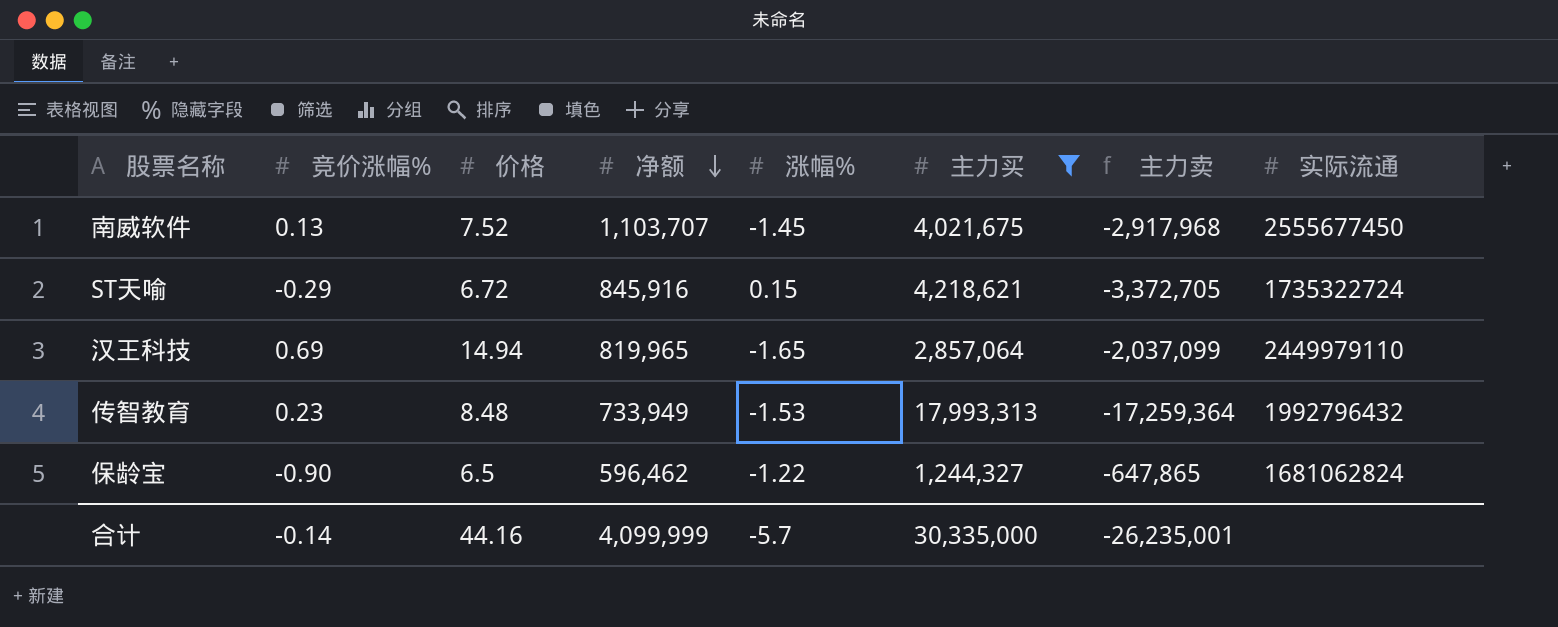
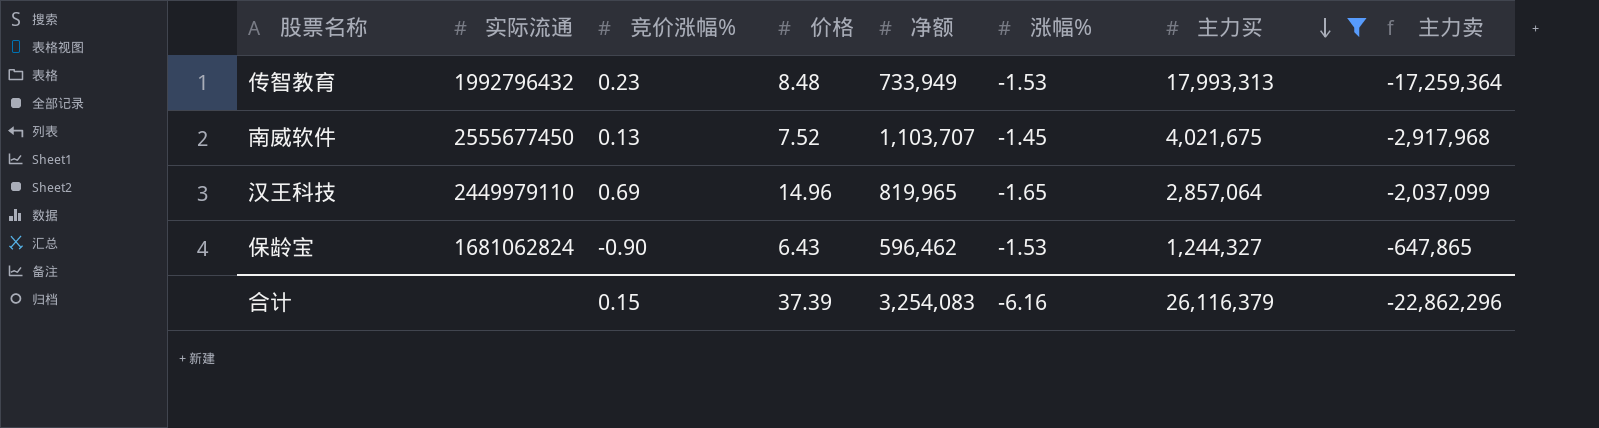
row order: 净额 descending -> 主力买 descending
column 实际流通 | position: 8 -> 2
row ST天喻: -0.29 | 6.72 | 845,916 | 0.15 | 4,218,621 | -3,372,705 | 1735322724 -> none
汉王科技 | 价格: 14.94 -> 14.96
保龄宝 | 价格: 6.5 -> 6.43
保龄宝 | 涨幅%: -1.22 -> -1.53
合计 | 竞价涨幅%: -0.14 -> 0.15
合计 | 价格: 44.16 -> 37.39
合计 | 净额: 4,099,999 -> 3,254,083
合计 | 涨幅%: -5.7 -> -6.16
合计 | 主力买: 30,335,000 -> 26,116,379
合计 | 主力卖: -26,235,001 -> -22,862,296

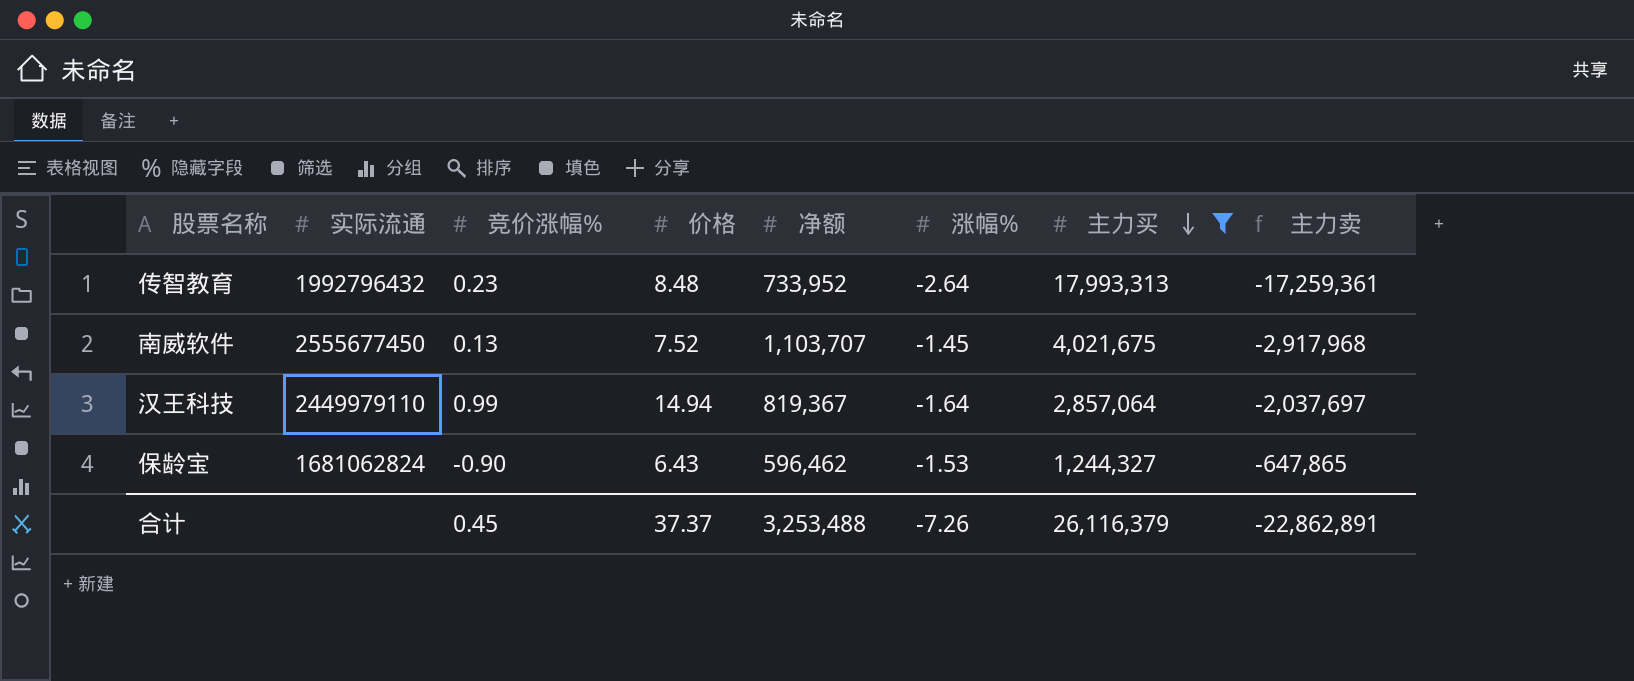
传智教育 | 净额: 733,949 -> 733,952
传智教育 | 涨幅%: -1.53 -> -2.64
传智教育 | 主力卖: -17,259,364 -> -17,259,361
汉王科技 | 竞价涨幅%: 0.69 -> 0.99
汉王科技 | 价格: 14.96 -> 14.94
汉王科技 | 净额: 819,965 -> 819,367
汉王科技 | 涨幅%: -1.65 -> -1.64
汉王科技 | 主力卖: -2,037,099 -> -2,037,697
合计 | 竞价涨幅%: 0.15 -> 0.45
合计 | 价格: 37.39 -> 37.37
合计 | 净额: 3,254,083 -> 3,253,488
合计 | 涨幅%: -6.16 -> -7.26
合计 | 主力卖: -22,862,296 -> -22,862,891

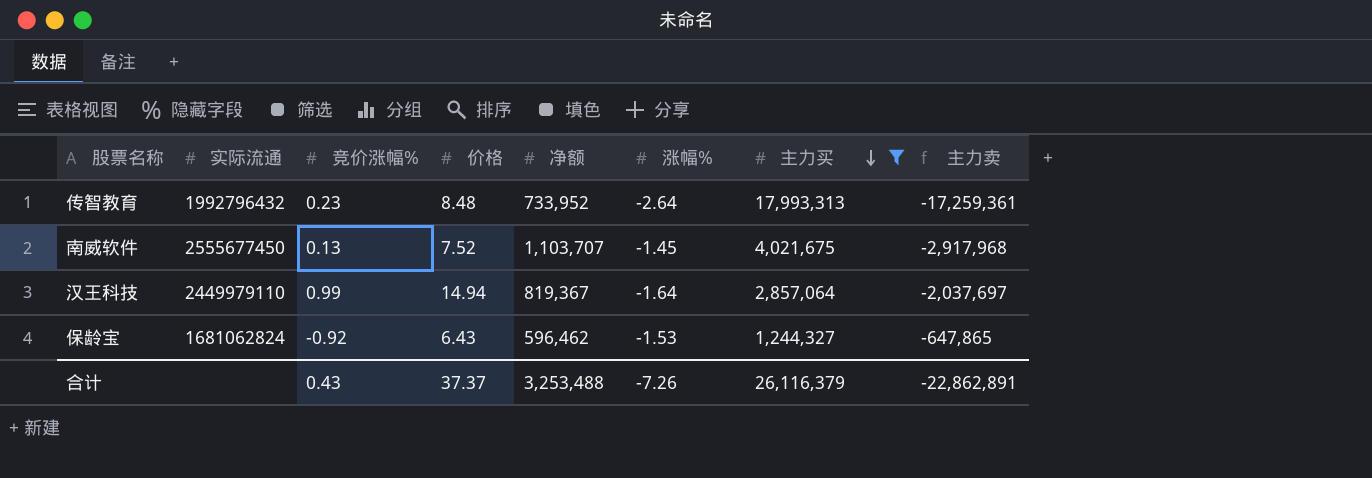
保龄宝 | 竞价涨幅%: -0.90 -> -0.92
合计 | 竞价涨幅%: 0.45 -> 0.43

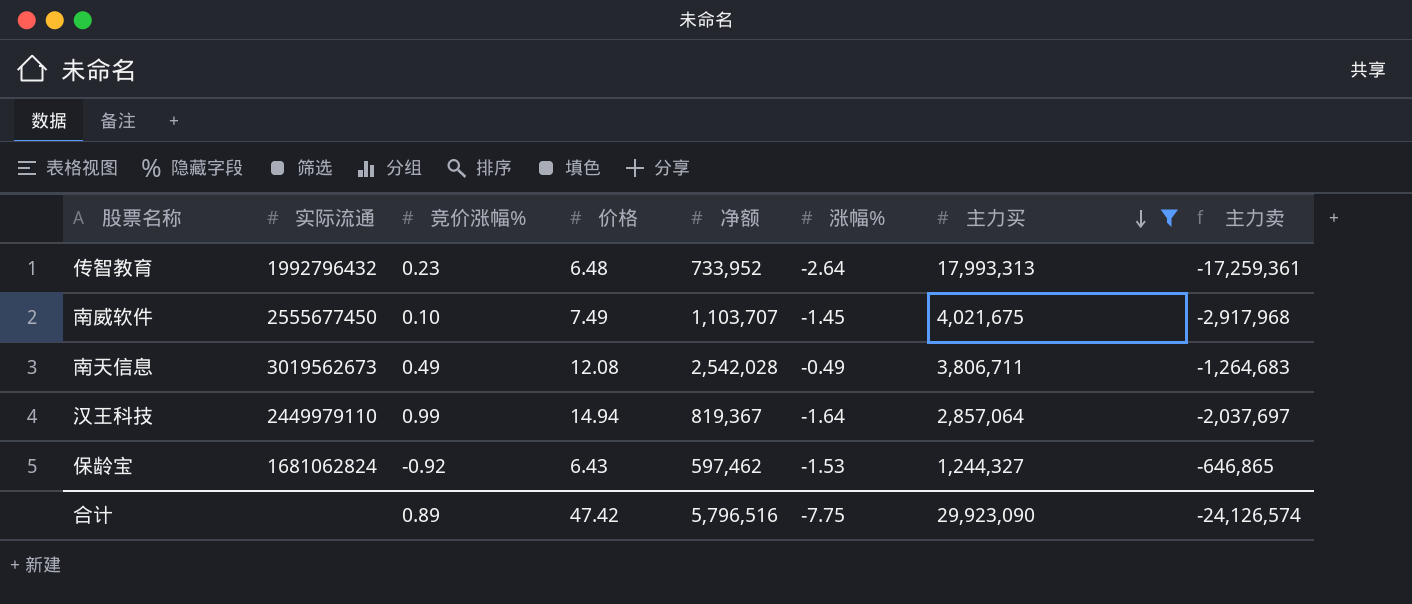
传智教育 | 价格: 8.48 -> 6.48
南威软件 | 竞价涨幅%: 0.13 -> 0.10
南威软件 | 价格: 7.52 -> 7.49
row 南天信息: none -> 3019562673 | 0.49 | 12.08 | 2,542,028 | -0.49 | 3,806,711 | -1,264,683
保龄宝 | 净额: 596,462 -> 597,462
保龄宝 | 主力卖: -647,865 -> -646,865
合计 | 竞价涨幅%: 0.43 -> 0.89
合计 | 价格: 37.37 -> 47.42
合计 | 净额: 3,253,488 -> 5,796,516
合计 | 涨幅%: -7.26 -> -7.75
合计 | 主力买: 26,116,379 -> 29,923,090
合计 | 主力卖: -22,862,891 -> -24,126,574

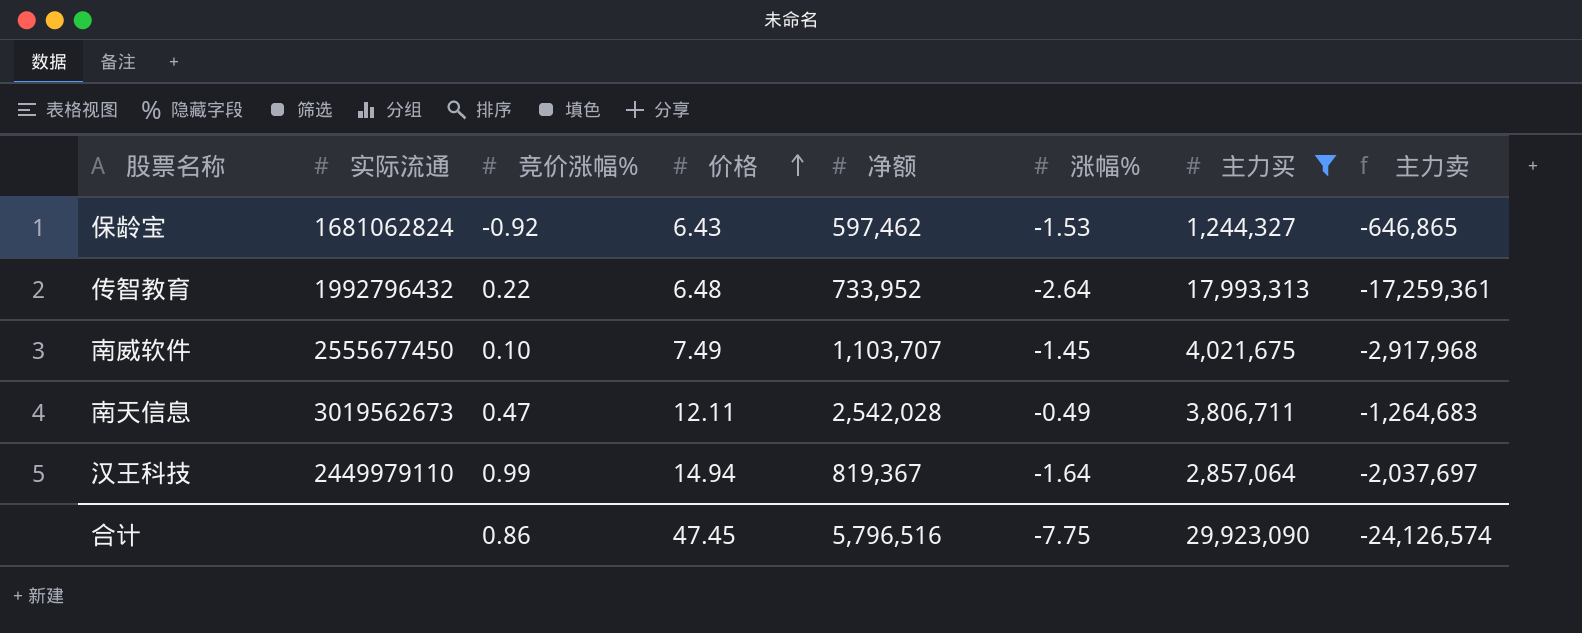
row order: 主力买 descending -> 价格 ascending
传智教育 | 竞价涨幅%: 0.23 -> 0.22
南天信息 | 竞价涨幅%: 0.49 -> 0.47
南天信息 | 价格: 12.08 -> 12.11
合计 | 竞价涨幅%: 0.89 -> 0.86
合计 | 价格: 47.42 -> 47.45

